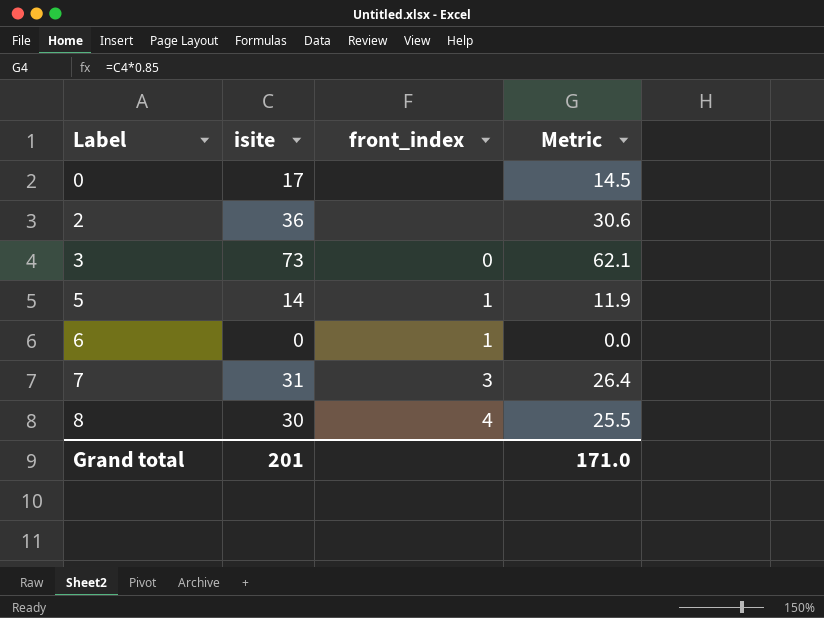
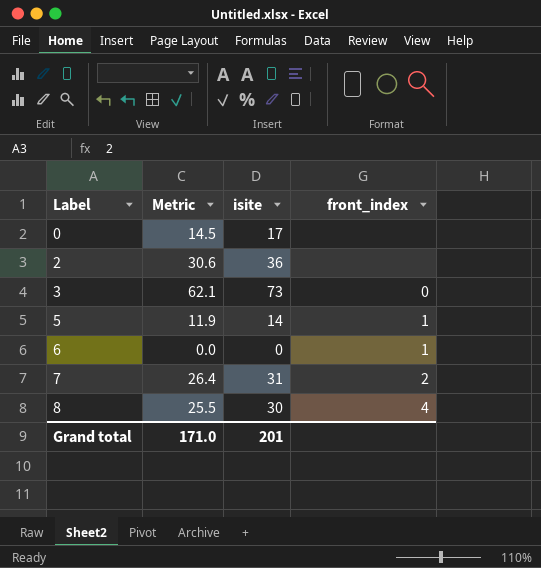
column Metric | position: 4 -> 2
7 | front_index: 3 -> 2

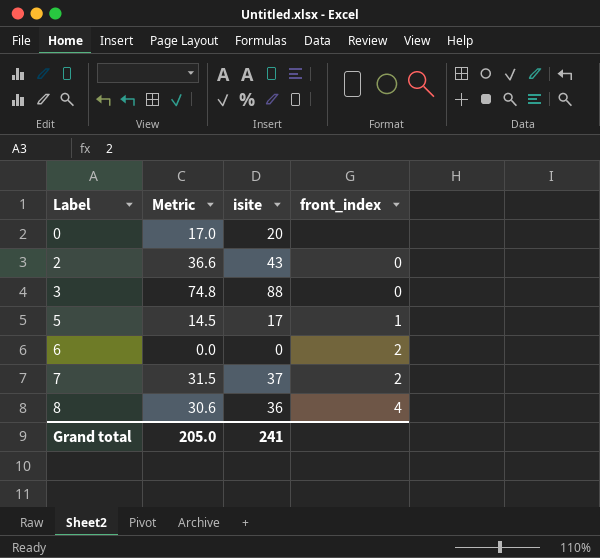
0 | Metric: 14.5 -> 17.0
0 | isite: 17 -> 20
2 | Metric: 30.6 -> 36.6
2 | isite: 36 -> 43
2 | front_index: none -> 0
3 | Metric: 62.1 -> 74.8
3 | isite: 73 -> 88
5 | Metric: 11.9 -> 14.5
5 | isite: 14 -> 17
6 | front_index: 1 -> 2
7 | Metric: 26.4 -> 31.5
7 | isite: 31 -> 37
8 | Metric: 25.5 -> 30.6
8 | isite: 30 -> 36
Grand total | Metric: 171.0 -> 205.0
Grand total | isite: 201 -> 241

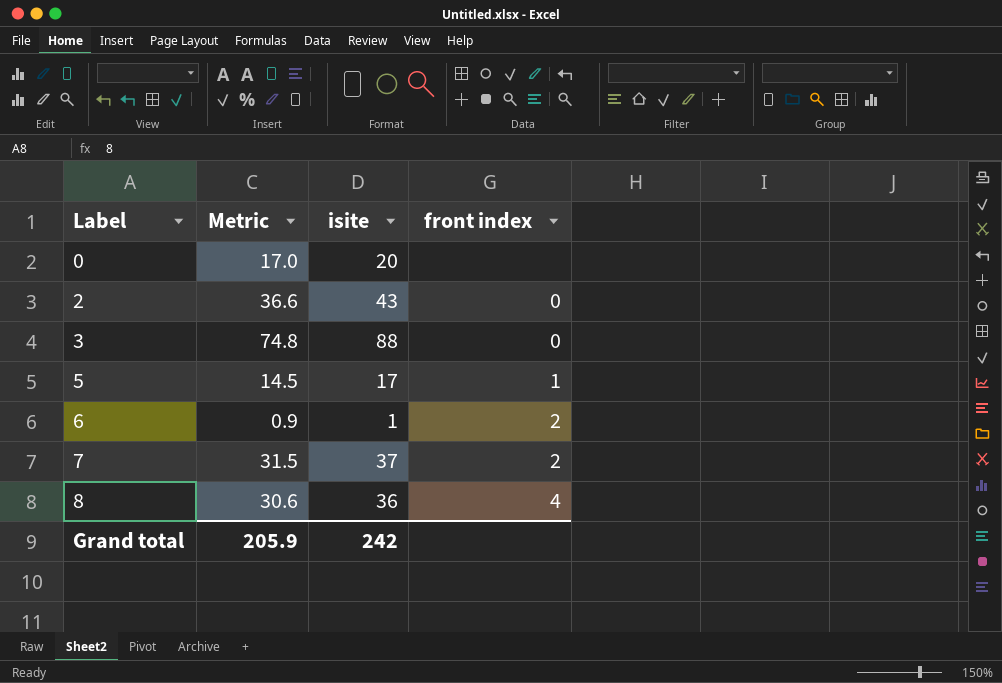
column name: front_index -> front index
6 | Metric: 0.0 -> 0.9
6 | isite: 0 -> 1
Grand total | Metric: 205.0 -> 205.9
Grand total | isite: 241 -> 242

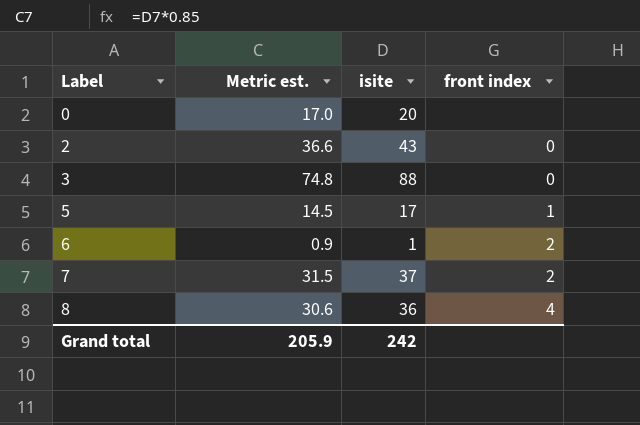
column name: Metric -> Metric est.

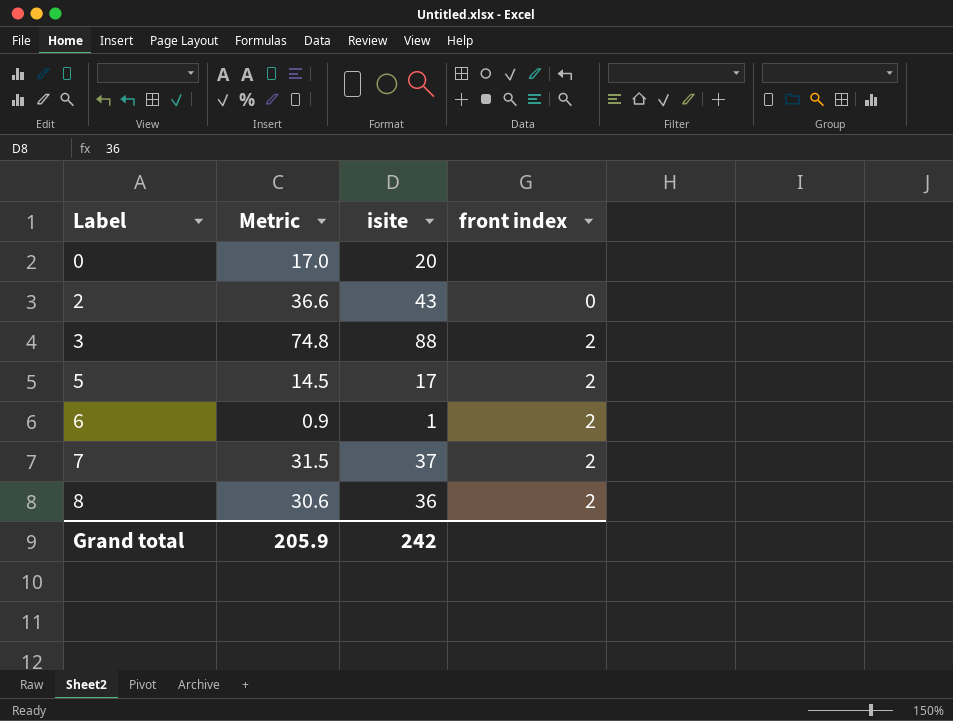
column name: Metric est. -> Metric
3 | front index: 0 -> 2
5 | front index: 1 -> 2
8 | front index: 4 -> 2

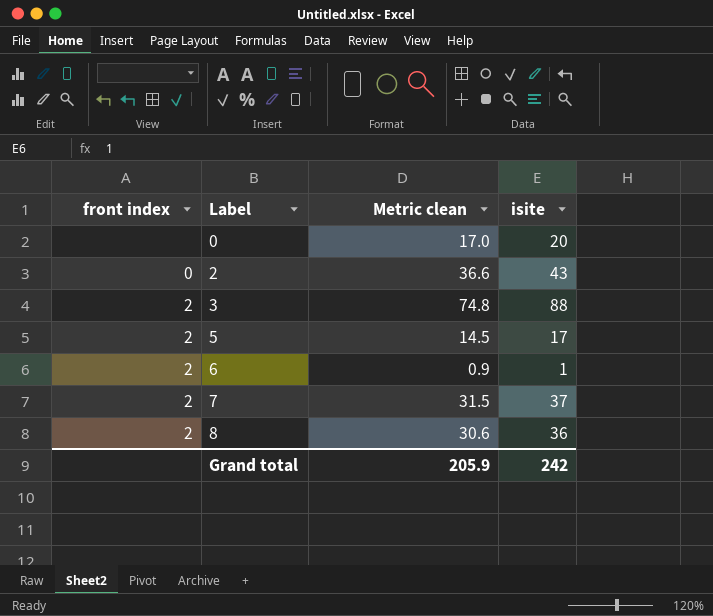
column front index | position: 4 -> 1
column name: Metric -> Metric clean

